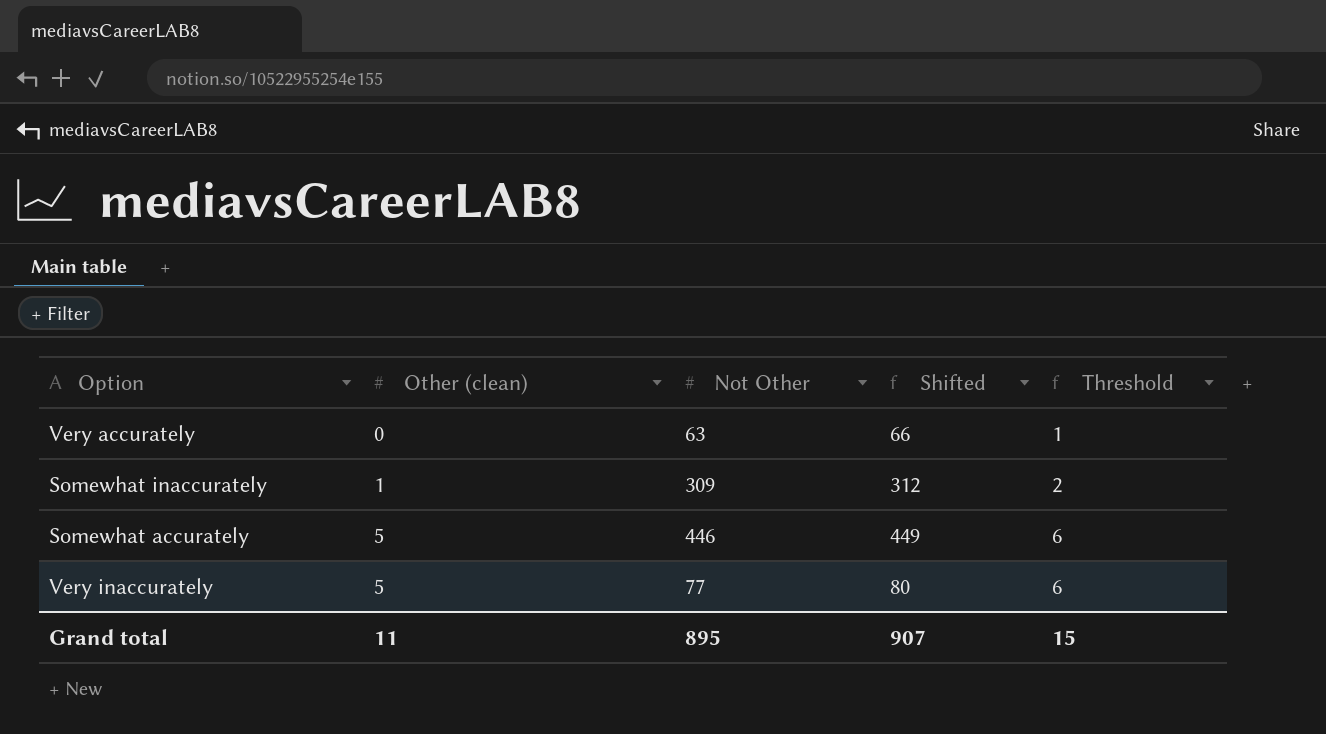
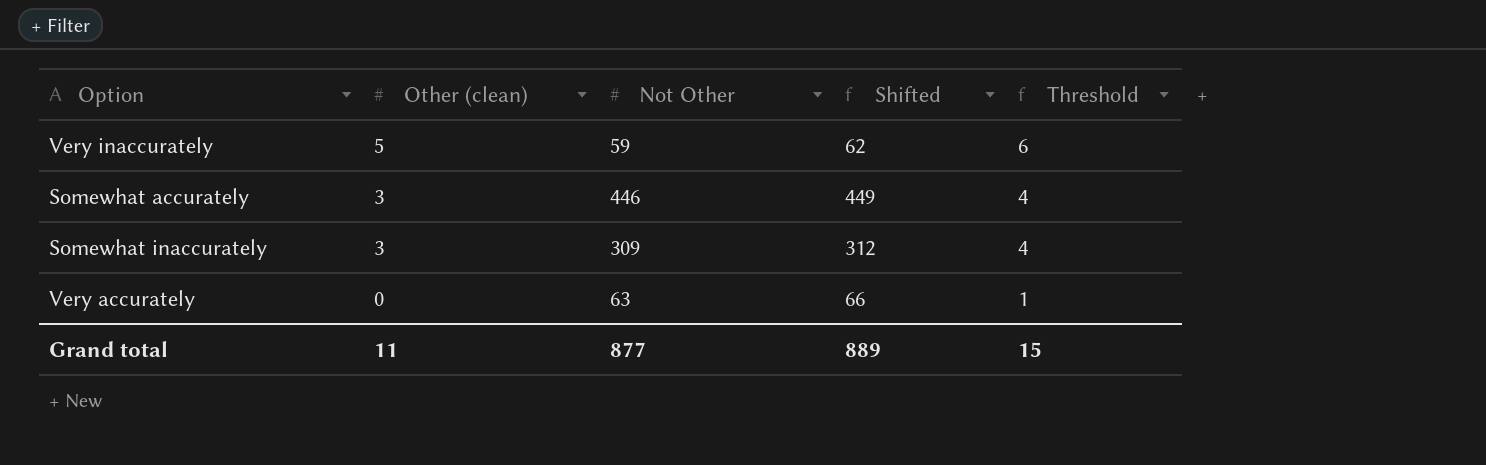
row order: Other (clean) ascending -> Other (clean) descending
Very inaccurately | Not Other: 77 -> 59
Very inaccurately | Shifted: 80 -> 62
Somewhat accurately | Other (clean): 5 -> 3
Somewhat accurately | Threshold: 6 -> 4
Somewhat inaccurately | Other (clean): 1 -> 3
Somewhat inaccurately | Threshold: 2 -> 4
Grand total | Not Other: 895 -> 877
Grand total | Shifted: 907 -> 889

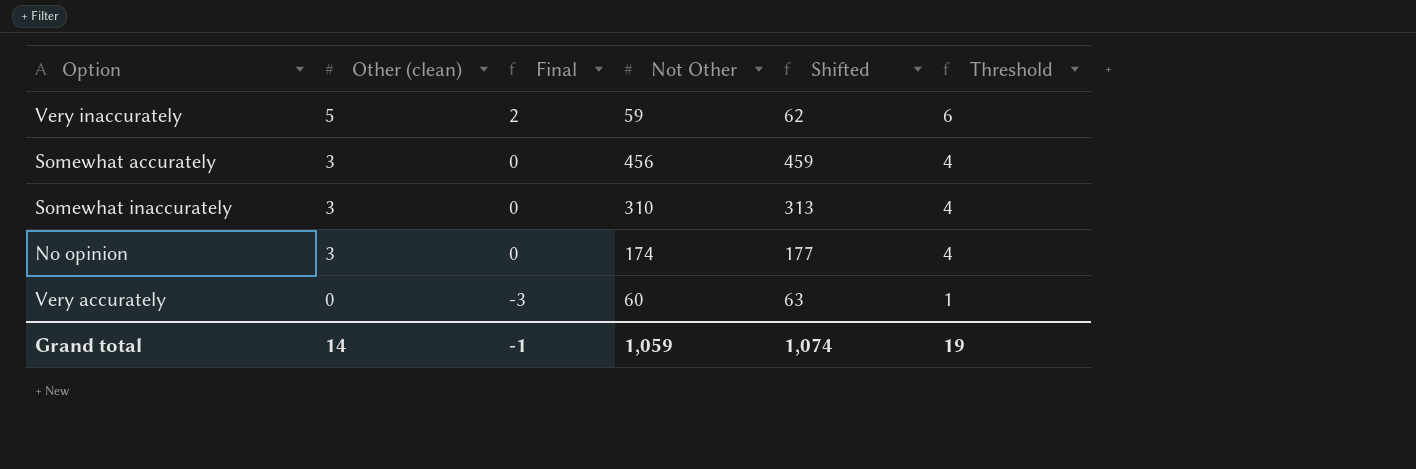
column Final | formula: none -> [Other (clean)] - 3
Somewhat accurately | Not Other: 446 -> 456
Somewhat accurately | Shifted: 449 -> 459
Somewhat inaccurately | Not Other: 309 -> 310
Somewhat inaccurately | Shifted: 312 -> 313
row No opinion: none -> 3 | 0 | 174 | 177 | 4
Very accurately | Not Other: 63 -> 60
Very accurately | Shifted: 66 -> 63
Grand total | Other (clean): 11 -> 14
Grand total | Not Other: 877 -> 1,059
Grand total | Shifted: 889 -> 1,074
Grand total | Threshold: 15 -> 19

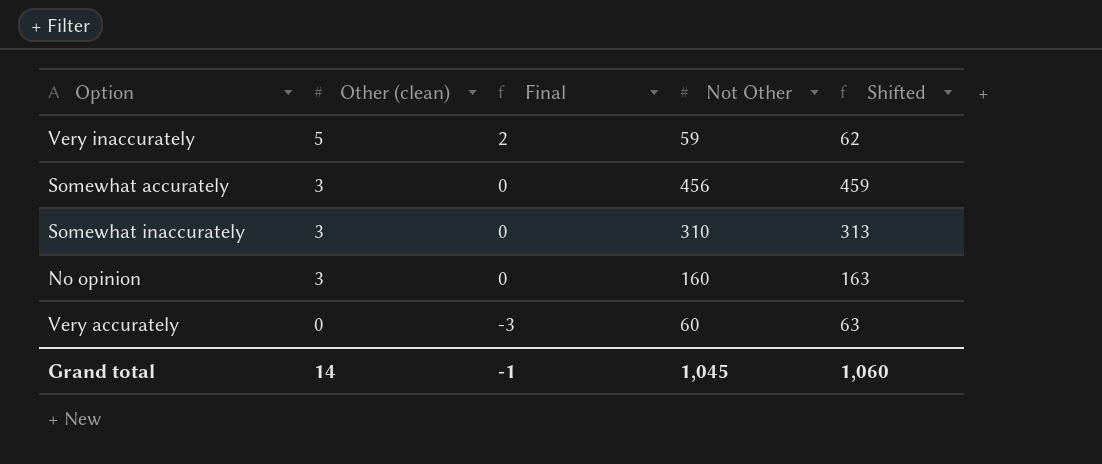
column Threshold | formula: [Other (clean)] + 1 -> none
No opinion | Not Other: 174 -> 160
No opinion | Shifted: 177 -> 163
Grand total | Not Other: 1,059 -> 1,045
Grand total | Shifted: 1,074 -> 1,060

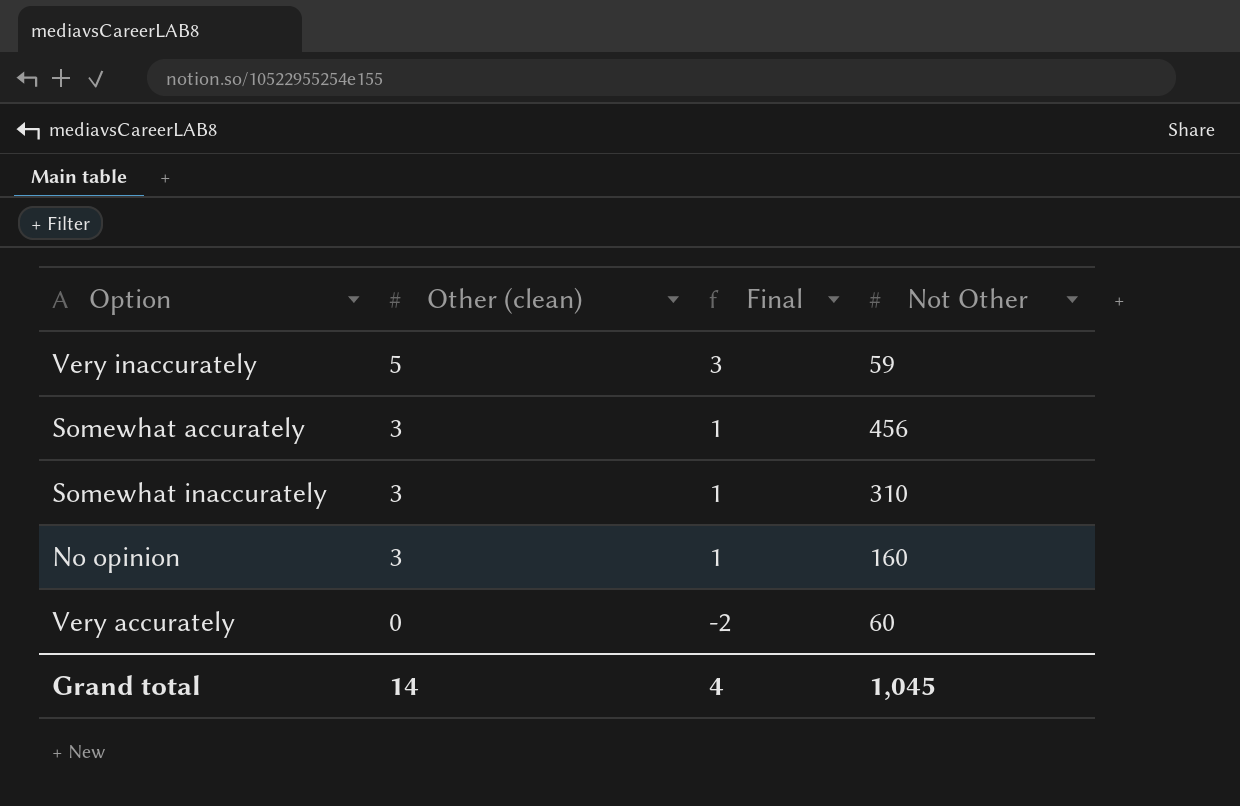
column Shifted | formula: [Not Other] + 3 -> none
column Final | formula: [Other (clean)] - 3 -> [Other (clean)] - 2
Grand total | Final: -1 -> 4

